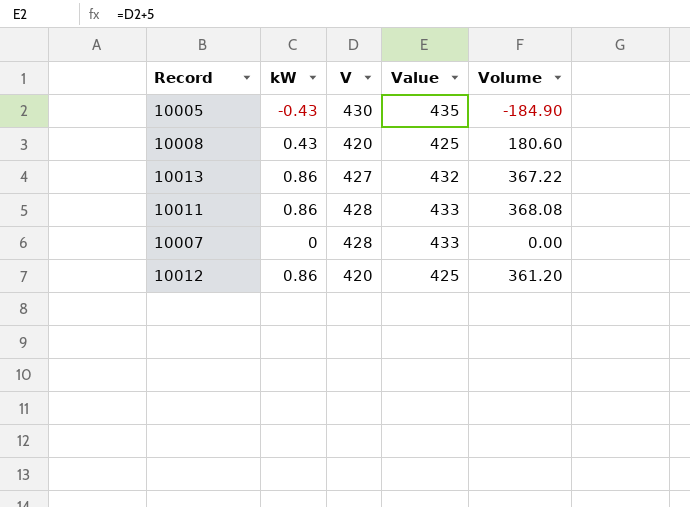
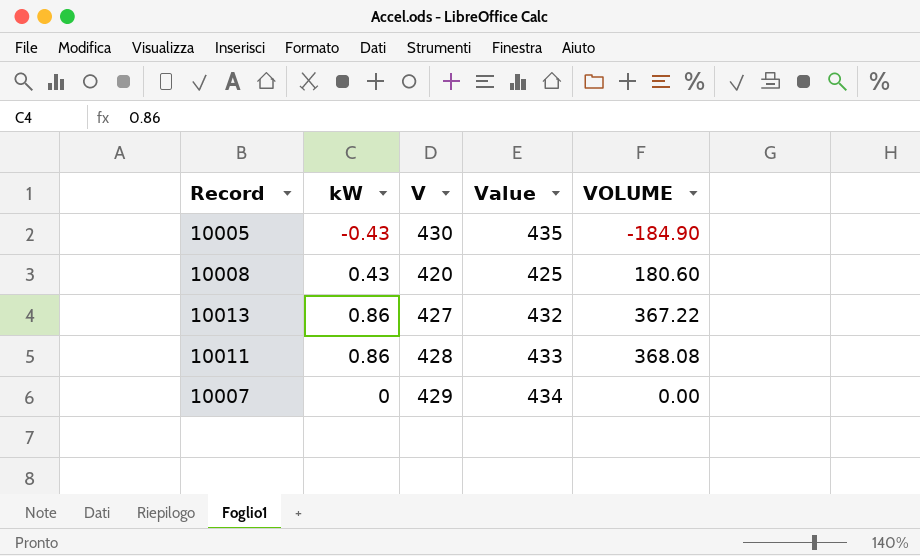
column name: Volume -> VOLUME
row 10012: 0.86 | 420 | 425 | 361.20 -> none
10007 | V: 428 -> 429
10007 | Value: 433 -> 434

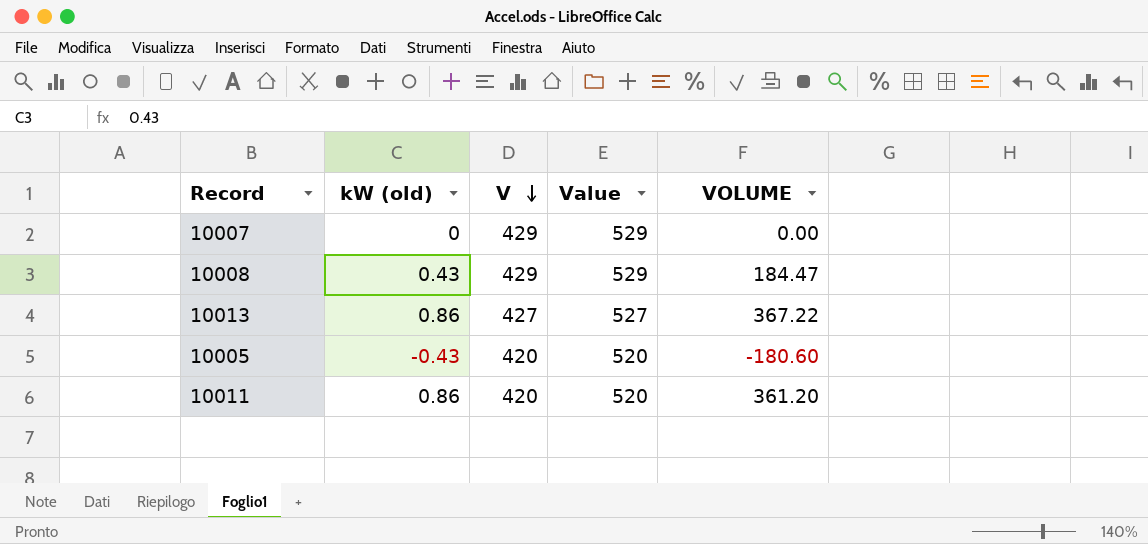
row order: none -> V descending
column name: kW -> kW (old)
column Value | formula: [V] + 5 -> [V] + 100
10008 | V: 420 -> 429
10008 | VOLUME: 180.60 -> 184.47
10005 | V: 430 -> 420
10005 | VOLUME: -184.90 -> -180.60
10011 | V: 428 -> 420
10011 | VOLUME: 368.08 -> 361.20

